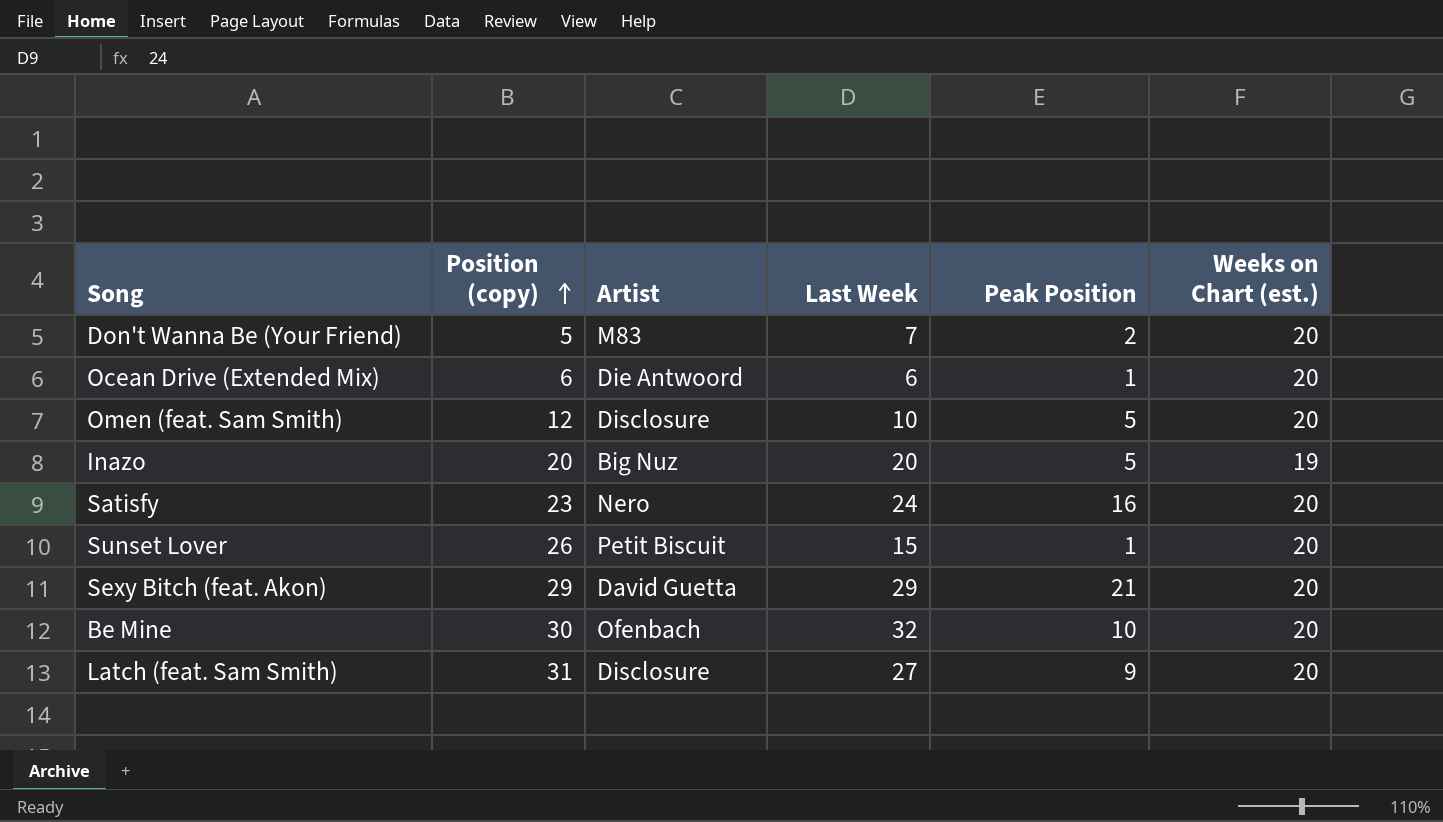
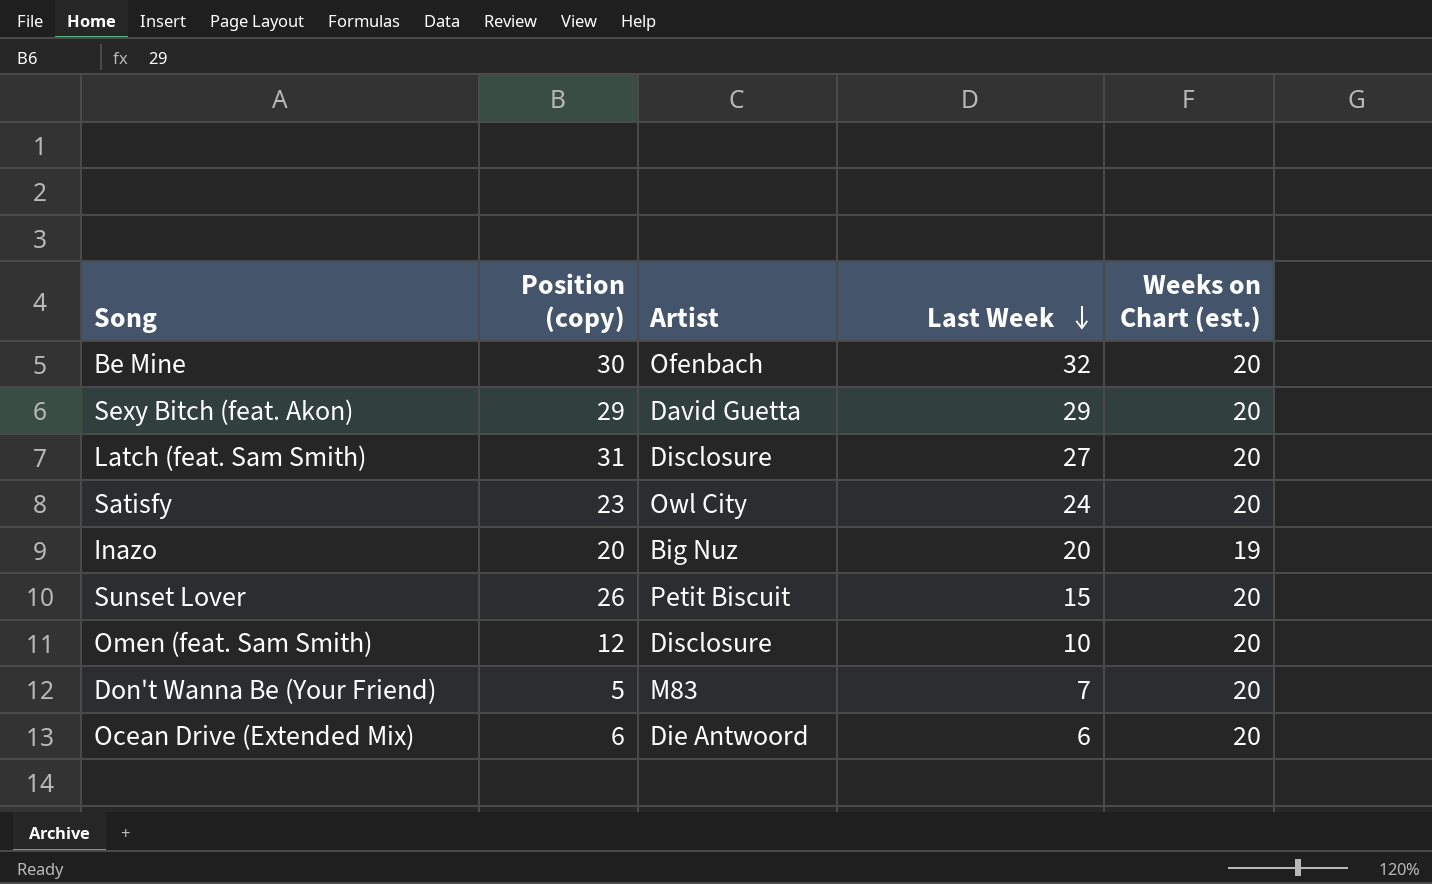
row order: Position (copy) ascending -> Last Week descending
column Peak Position | position: 5 -> none
Satisfy | Artist: Nero -> Owl City

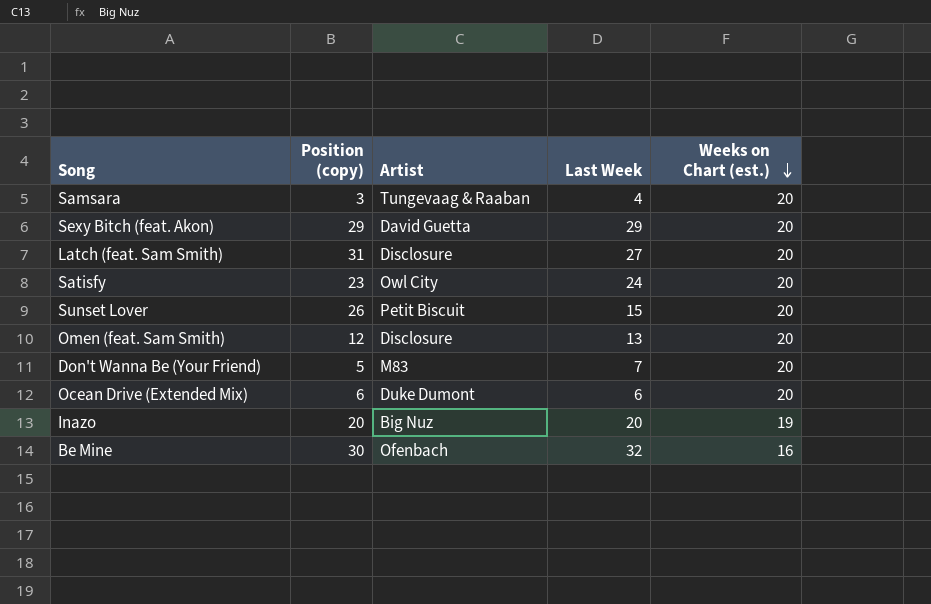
row order: Last Week descending -> Weeks on Chart (est.) descending
row Samsara: none -> 3 | Tungevaag & Raaban | 4 | 20
Omen (feat. Sam Smith) | Last Week: 10 -> 13
Ocean Drive (Extended Mix) | Artist: Die Antwoord -> Duke Dumont
Be Mine | Weeks on Chart (est.): 20 -> 16

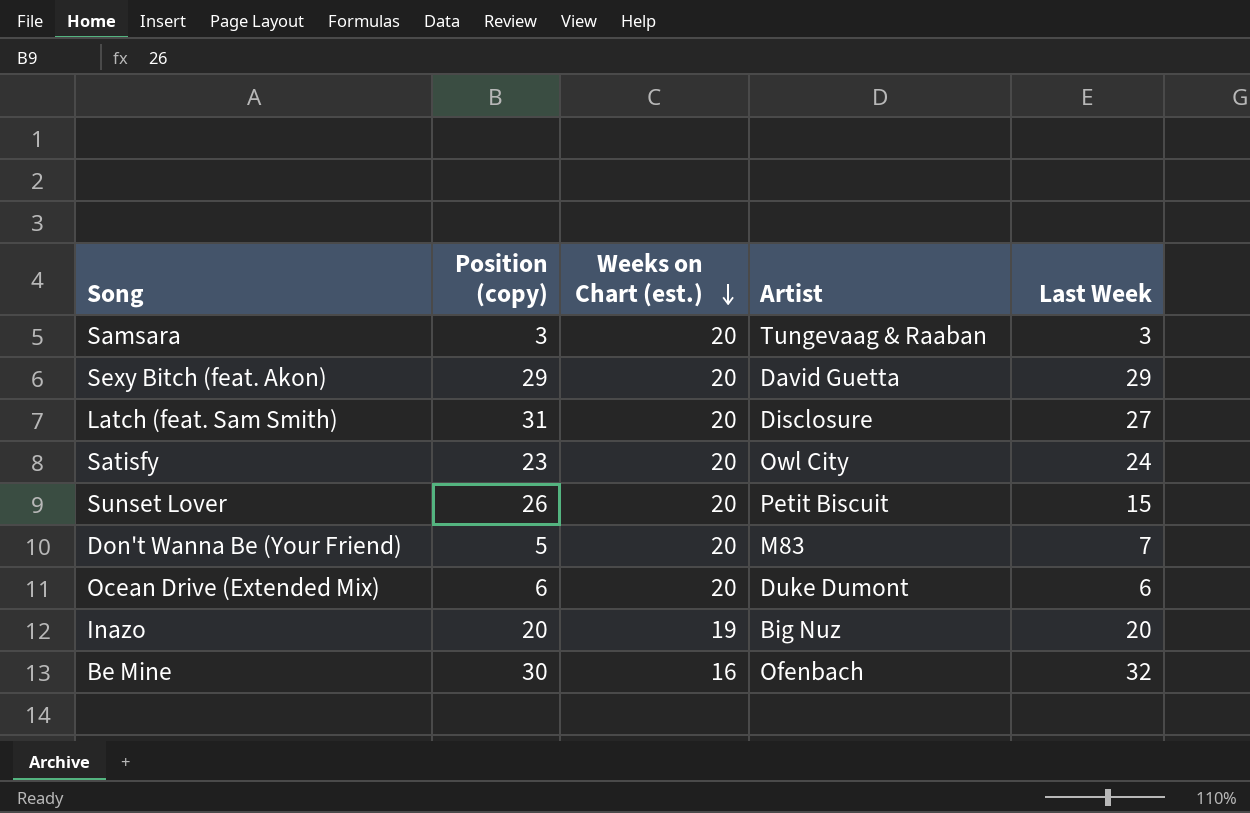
column Weeks on Chart (est.) | position: 5 -> 3
row Omen (feat. Sam Smith): 12 | Disclosure | 13 | 20 -> none
Samsara | Last Week: 4 -> 3

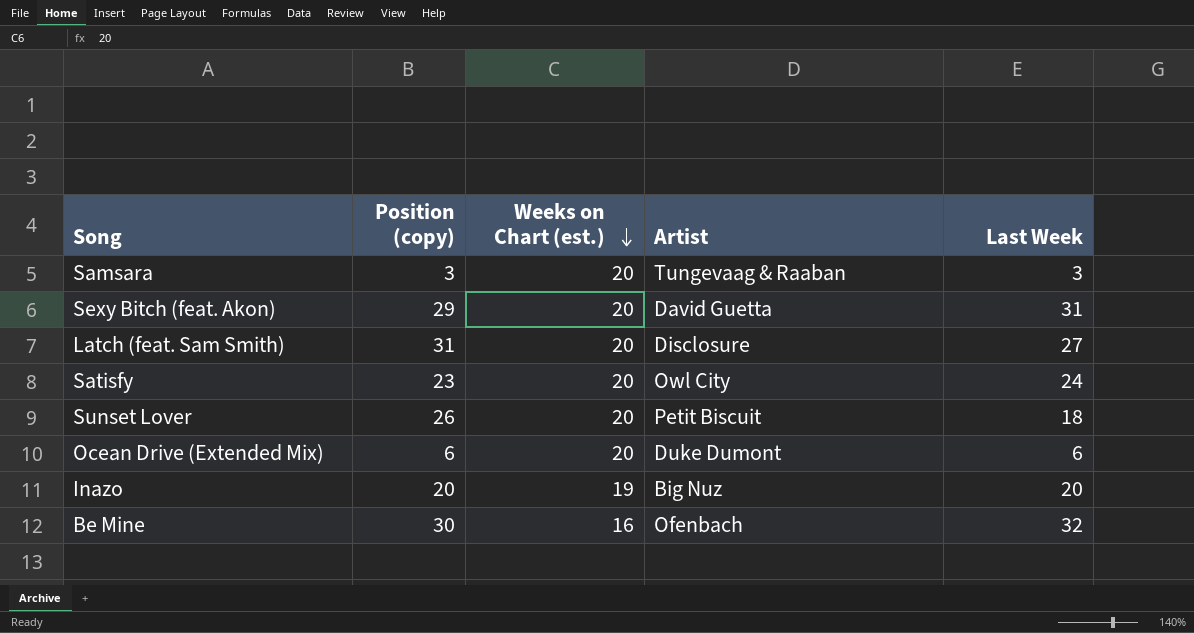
row Don't Wanna Be (Your Friend): 5 | 20 | M83 | 7 -> none
Sexy Bitch (feat. Akon) | Last Week: 29 -> 31
Sunset Lover | Last Week: 15 -> 18

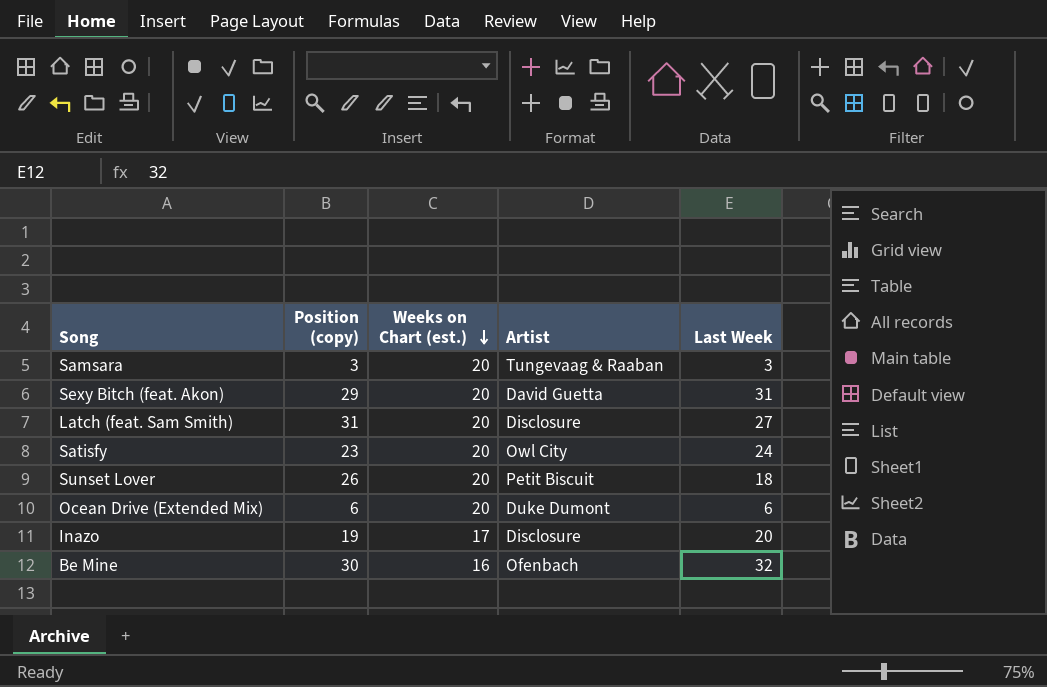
Inazo | Position (copy): 20 -> 19
Inazo | Weeks on Chart (est.): 19 -> 17
Inazo | Artist: Big Nuz -> Disclosure

